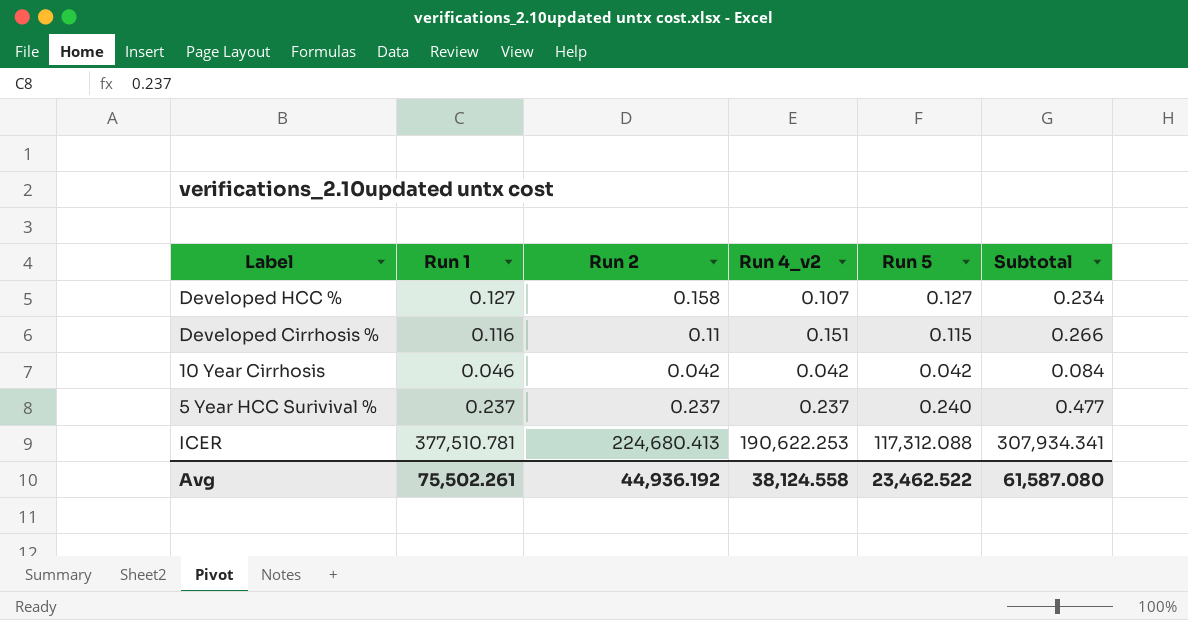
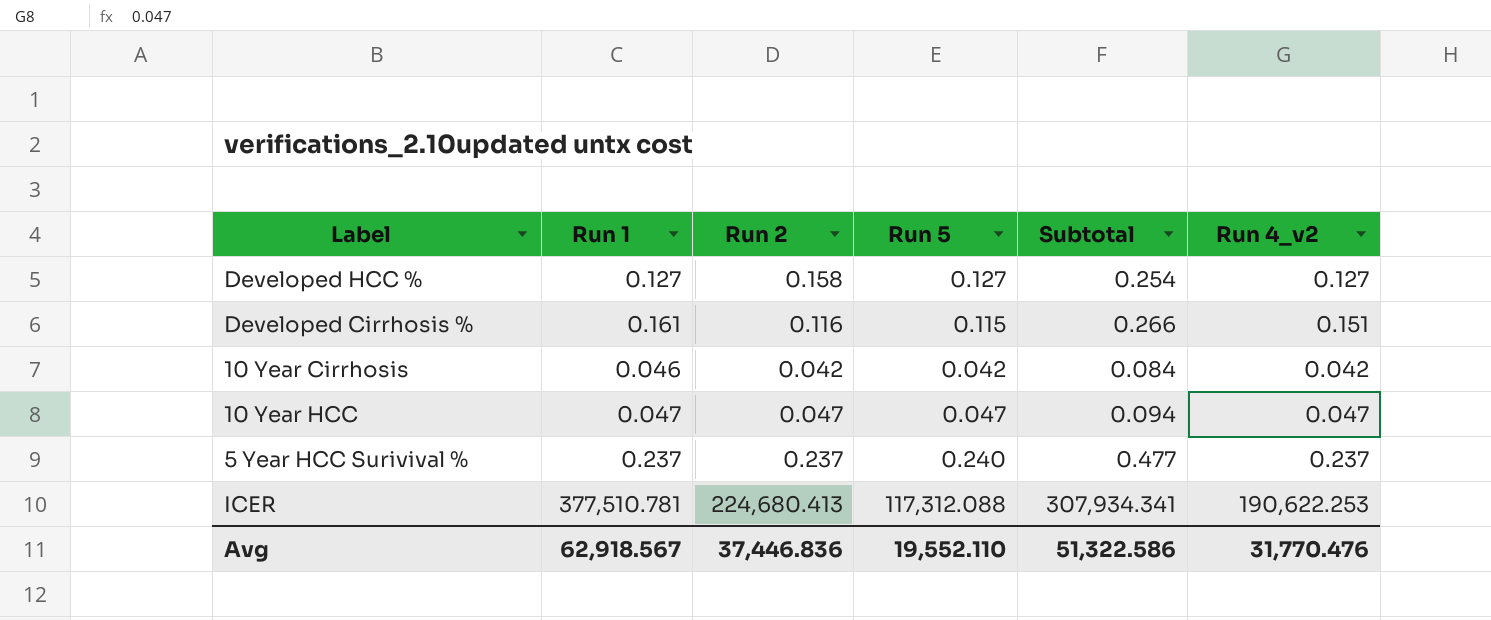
column Run 4_v2 | position: 4 -> 6
Developed HCC % | Subtotal: 0.234 -> 0.254
Developed HCC % | Run 4_v2: 0.107 -> 0.127
Developed Cirrhosis % | Run 1: 0.116 -> 0.161
Developed Cirrhosis % | Run 2: 0.11 -> 0.116
row 10 Year HCC: none -> 0.047 | 0.047 | 0.047 | 0.094 | 0.047
Avg | Run 1: 75,502.261 -> 62,918.567
Avg | Run 2: 44,936.192 -> 37,446.836
Avg | Run 5: 23,462.522 -> 19,552.110
Avg | Subtotal: 61,587.080 -> 51,322.586
Avg | Run 4_v2: 38,124.558 -> 31,770.476

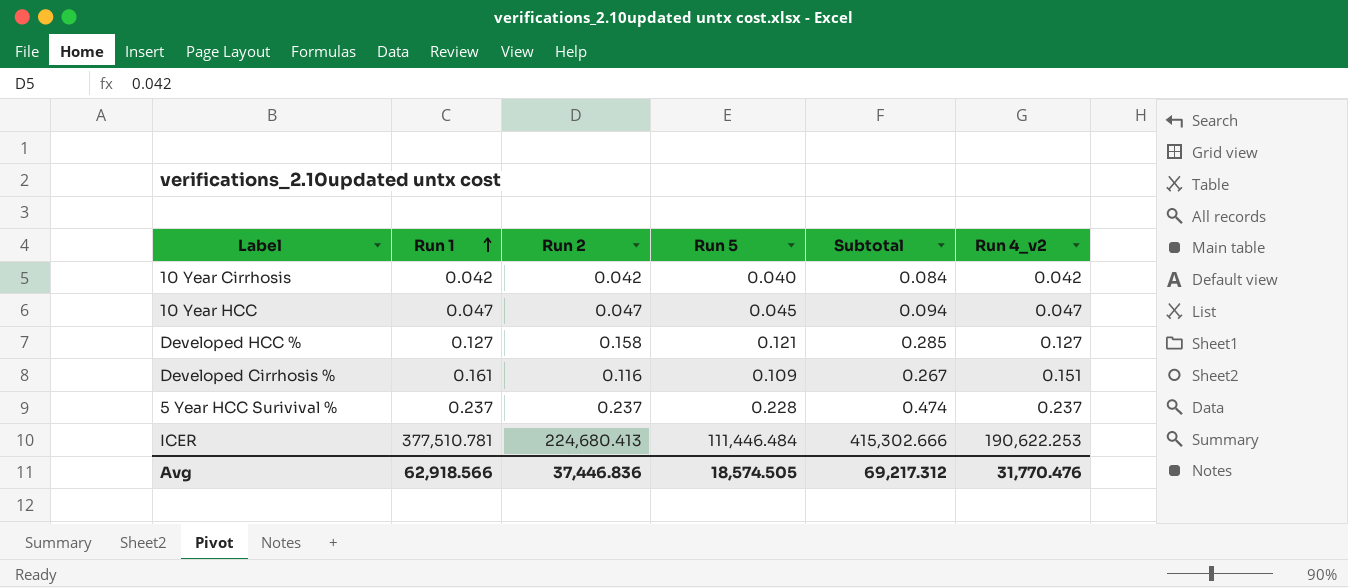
row order: none -> Run 1 ascending
column Subtotal | formula: [Run 5] + [Run 4_v2] -> [Run 2] + [Run 4_v2]
10 Year Cirrhosis | Run 1: 0.046 -> 0.042
10 Year Cirrhosis | Run 5: 0.042 -> 0.040
10 Year HCC | Run 5: 0.047 -> 0.045
Developed HCC % | Run 5: 0.127 -> 0.121
Developed Cirrhosis % | Run 5: 0.115 -> 0.109
5 Year HCC Surivival % | Run 5: 0.240 -> 0.228
ICER | Run 5: 117,312.088 -> 111,446.484
Avg | Run 1: 62,918.567 -> 62,918.566
Avg | Run 5: 19,552.110 -> 18,574.505
Avg | Subtotal: 51,322.586 -> 69,217.312

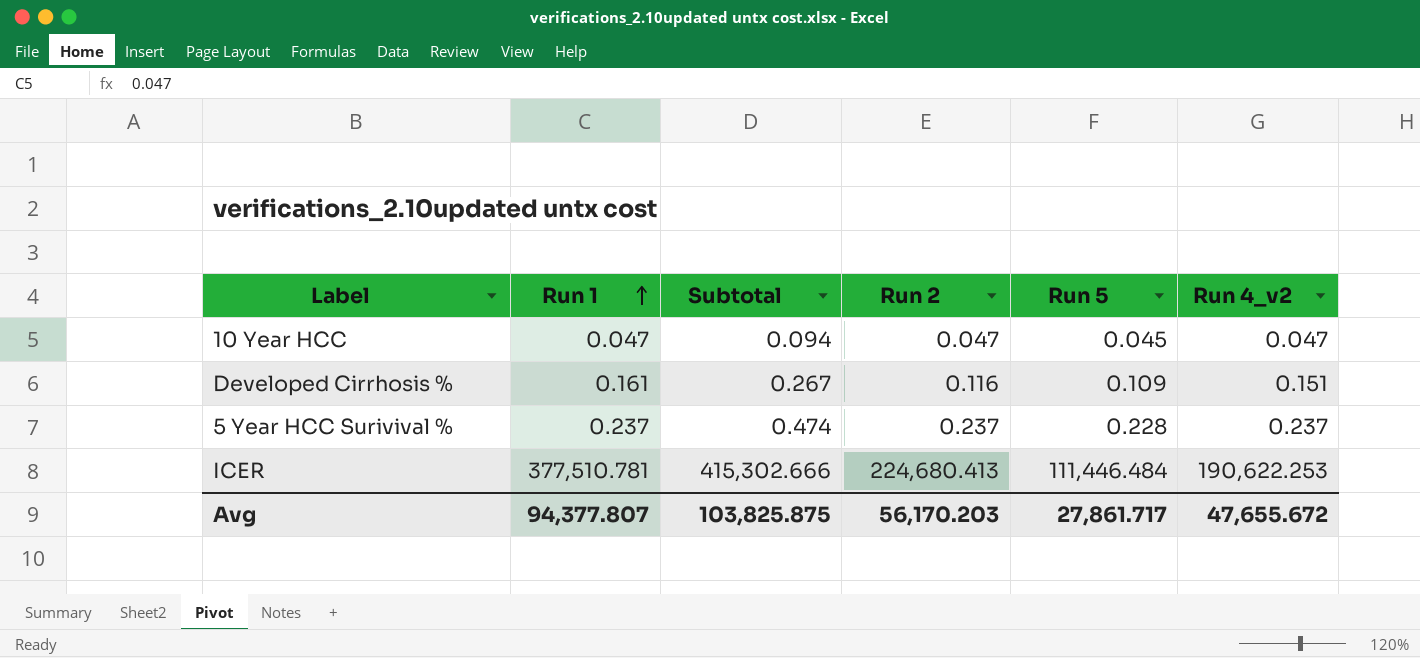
column Subtotal | position: 5 -> 3
row 10 Year Cirrhosis: 0.042 | 0.042 | 0.040 | 0.084 | 0.042 -> none
row Developed HCC %: 0.127 | 0.158 | 0.121 | 0.285 | 0.127 -> none
Avg | Run 1: 62,918.566 -> 94,377.807
Avg | Subtotal: 69,217.312 -> 103,825.875
Avg | Run 2: 37,446.836 -> 56,170.203
Avg | Run 5: 18,574.505 -> 27,861.717
Avg | Run 4_v2: 31,770.476 -> 47,655.672

